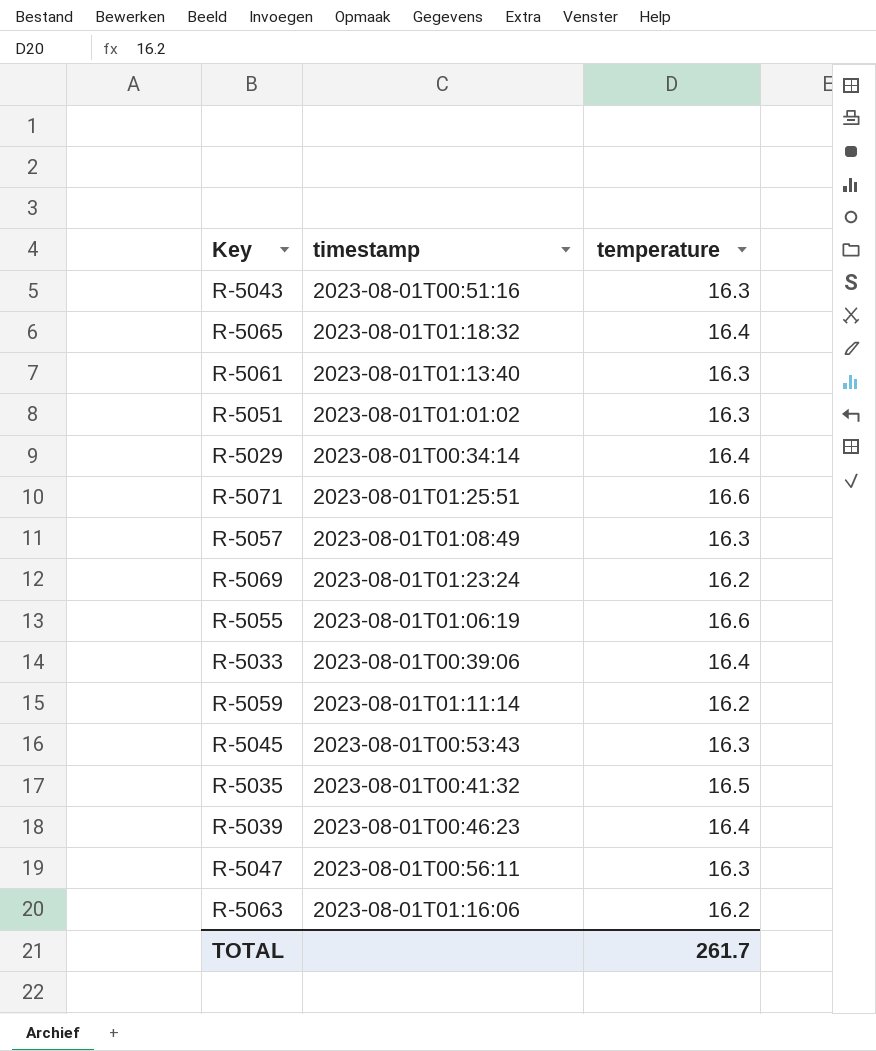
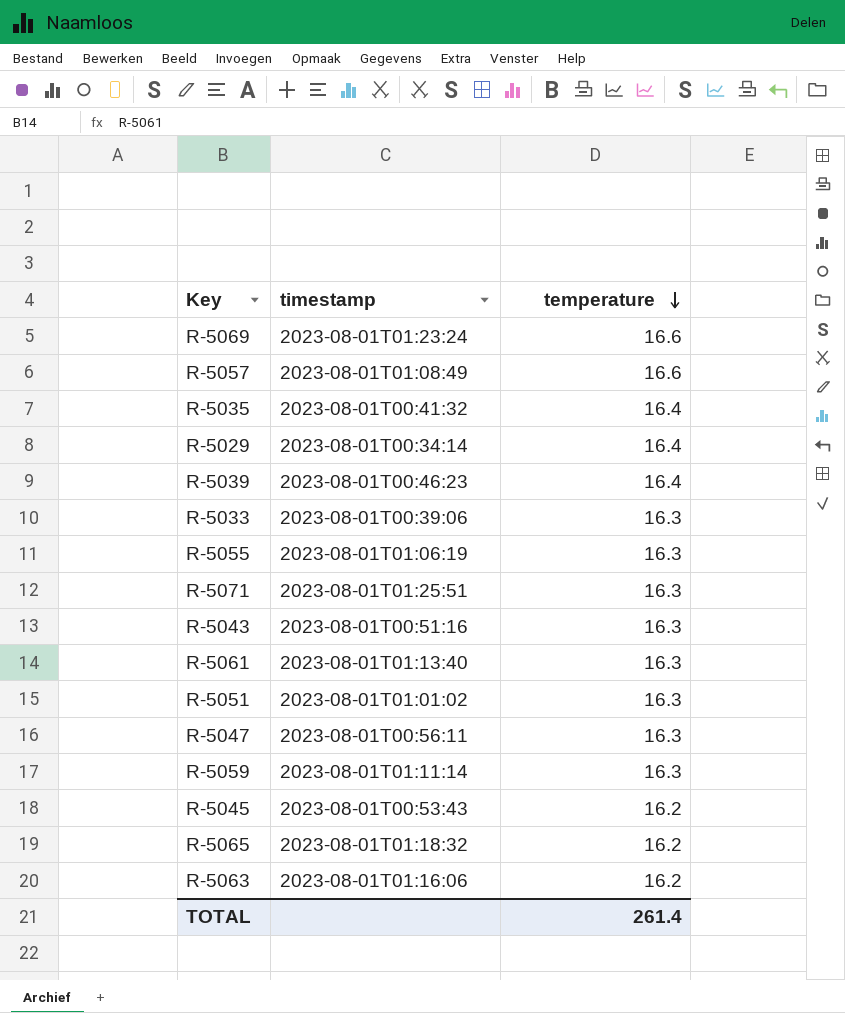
row order: none -> temperature descending
R-5069 | temperature: 16.2 -> 16.6
R-5057 | temperature: 16.3 -> 16.6
R-5035 | temperature: 16.5 -> 16.4
R-5033 | temperature: 16.4 -> 16.3
R-5055 | temperature: 16.6 -> 16.3
R-5071 | temperature: 16.6 -> 16.3
R-5059 | temperature: 16.2 -> 16.3
R-5045 | temperature: 16.3 -> 16.2
R-5065 | temperature: 16.4 -> 16.2
TOTAL | temperature: 261.7 -> 261.4

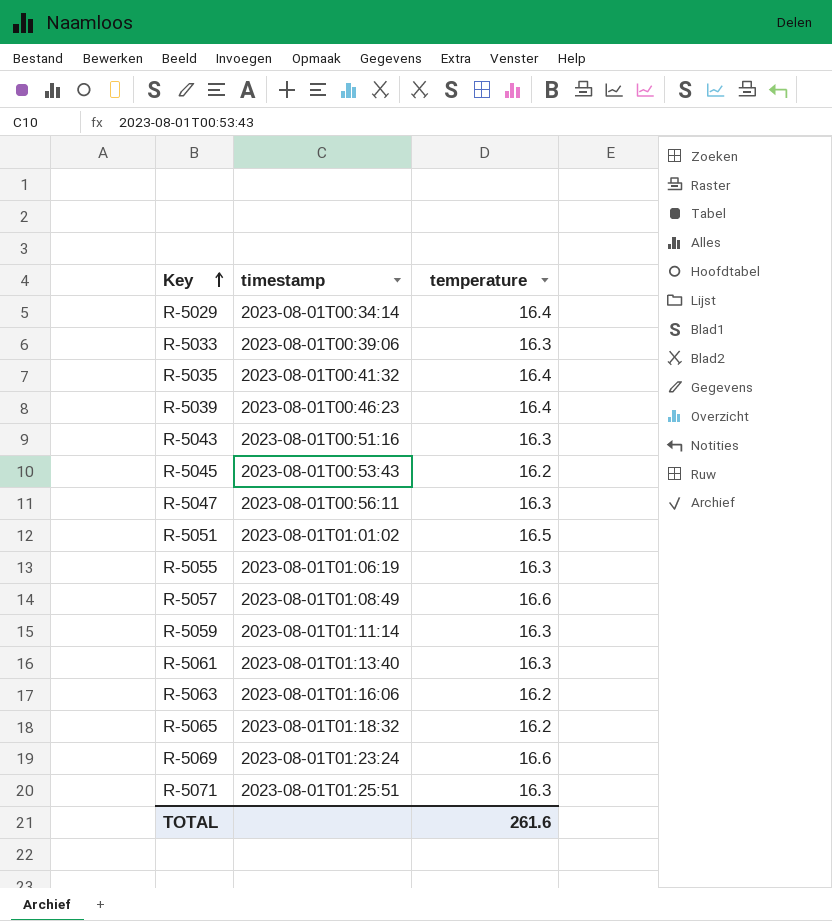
row order: temperature descending -> Key ascending
R-5051 | temperature: 16.3 -> 16.5
TOTAL | temperature: 261.4 -> 261.6

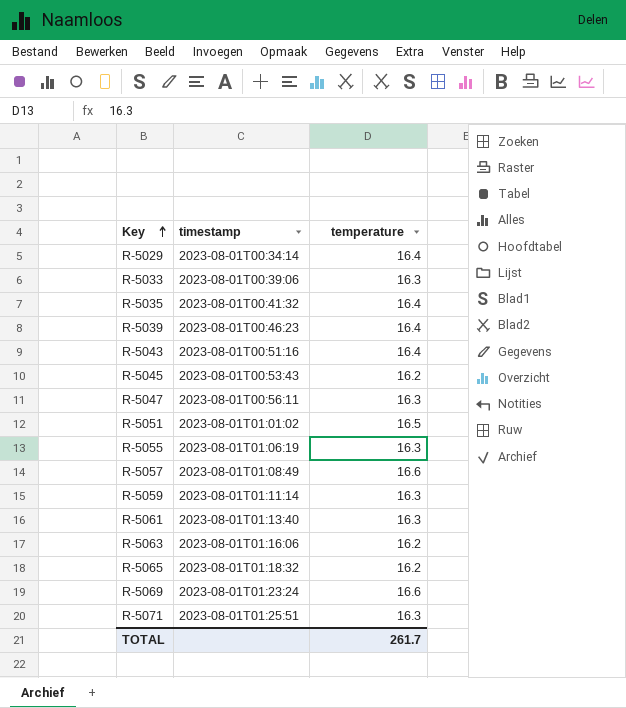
R-5043 | temperature: 16.3 -> 16.4
TOTAL | temperature: 261.6 -> 261.7

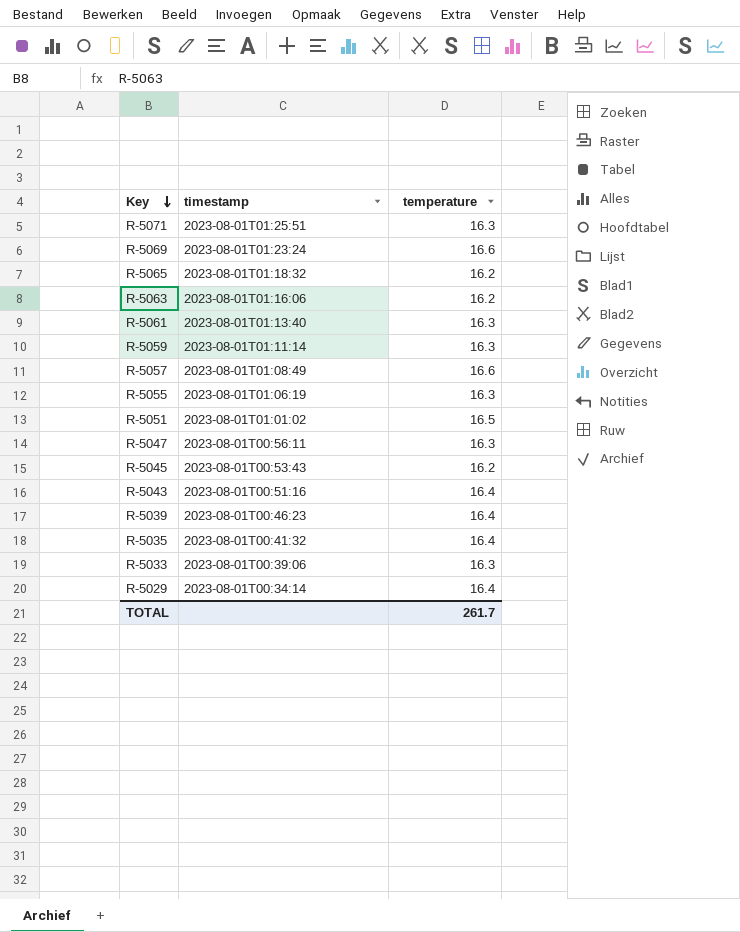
row order: Key ascending -> Key descending

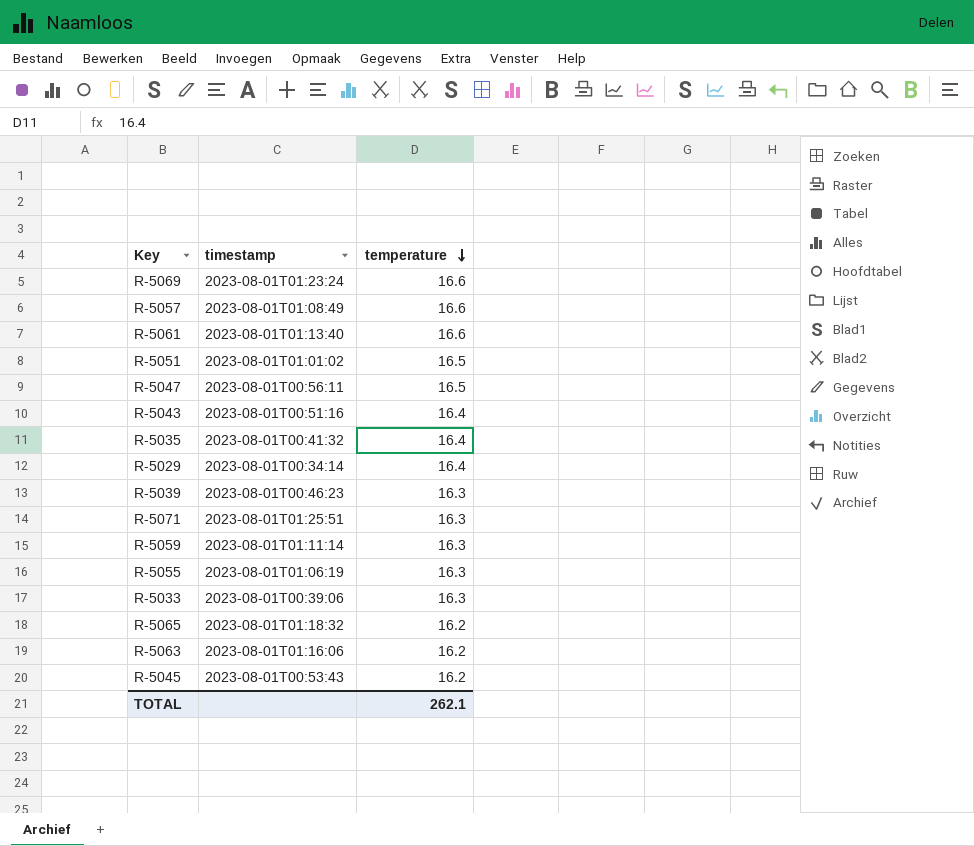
row order: Key descending -> temperature descending
R-5061 | temperature: 16.3 -> 16.6
R-5047 | temperature: 16.3 -> 16.5
R-5039 | temperature: 16.4 -> 16.3
TOTAL | temperature: 261.7 -> 262.1

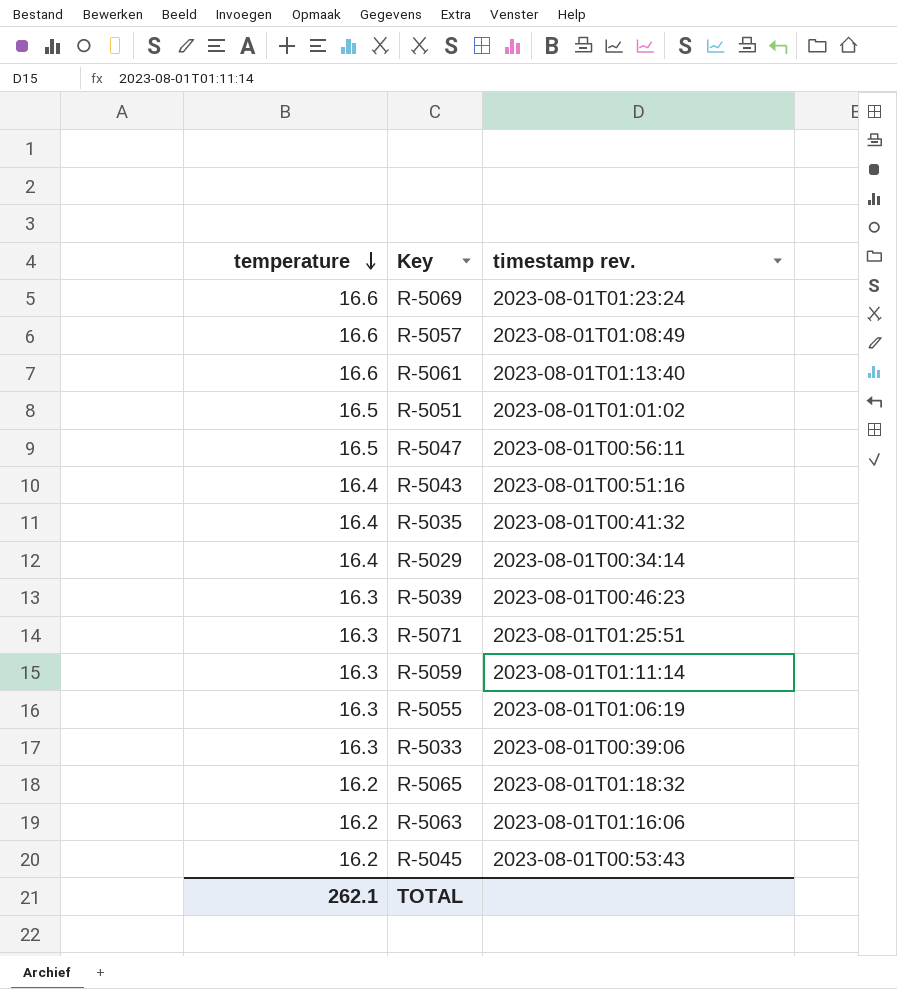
column temperature | position: 3 -> 1
column name: timestamp -> timestamp rev.

